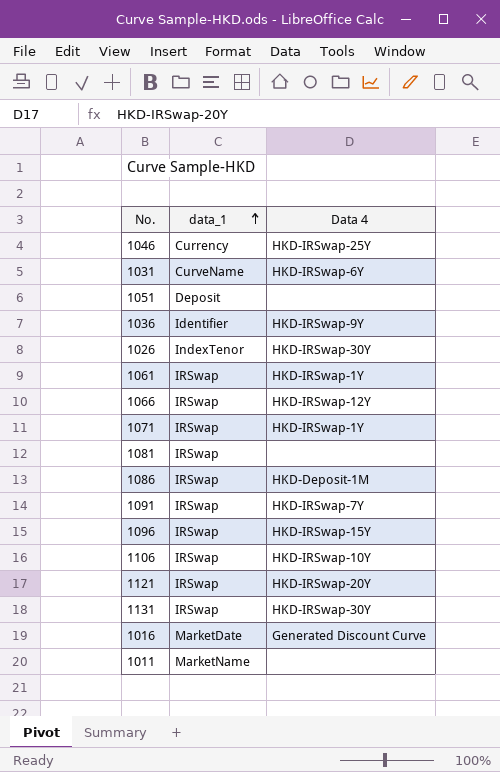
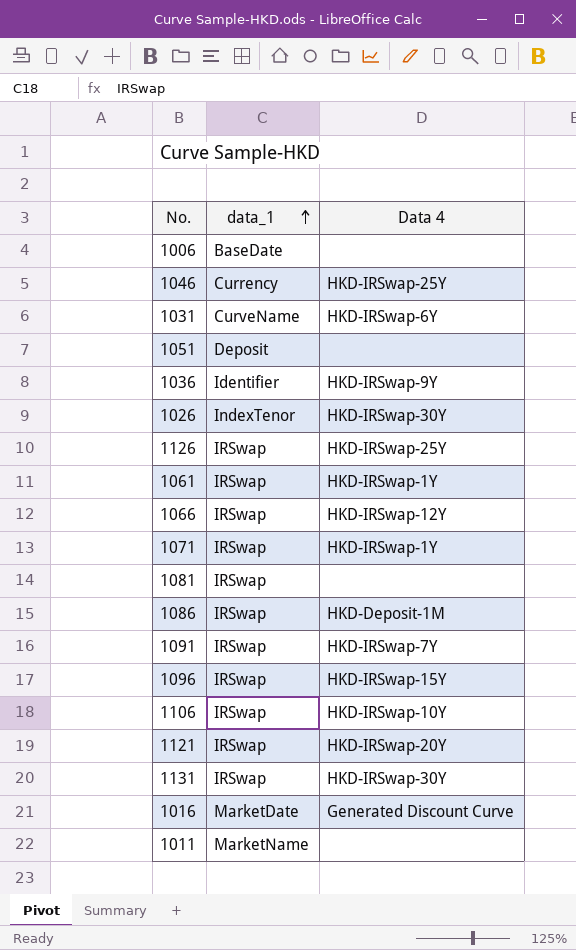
row 1006: none -> BaseDate | none
row 1126: none -> IRSwap | HKD-IRSwap-25Y

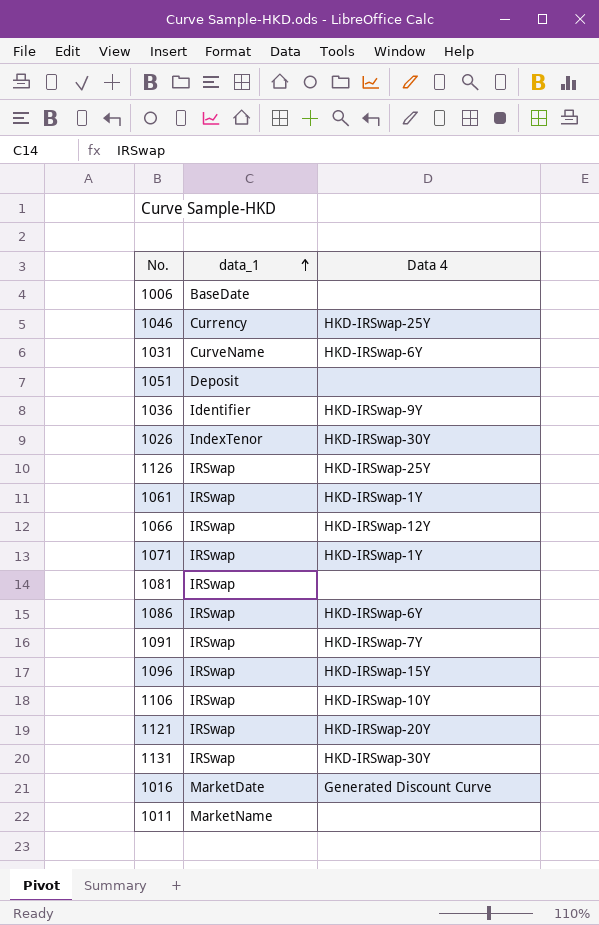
1086 | Data 4: HKD-Deposit-1M -> HKD-IRSwap-6Y

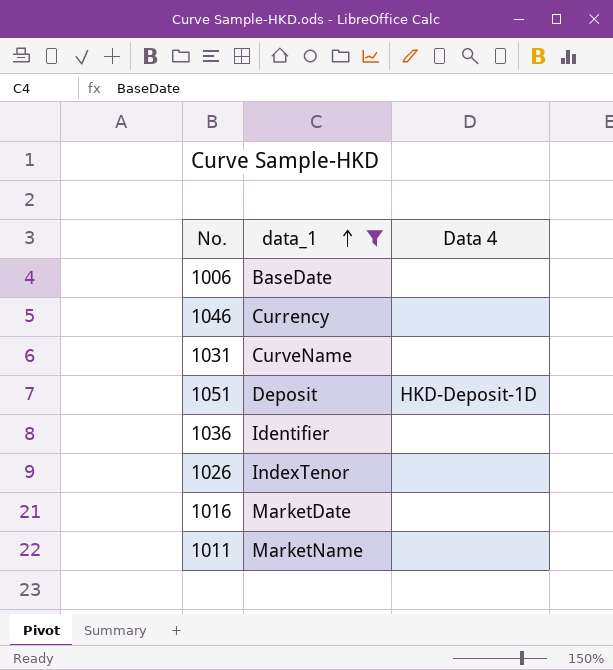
filter: none -> data_1 != IRSwap
1046 | Data 4: HKD-IRSwap-25Y -> none
1031 | Data 4: HKD-IRSwap-6Y -> none
1051 | Data 4: none -> HKD-Deposit-1D
1036 | Data 4: HKD-IRSwap-9Y -> none
1026 | Data 4: HKD-IRSwap-30Y -> none
1016 | Data 4: Generated Discount Curve -> none

